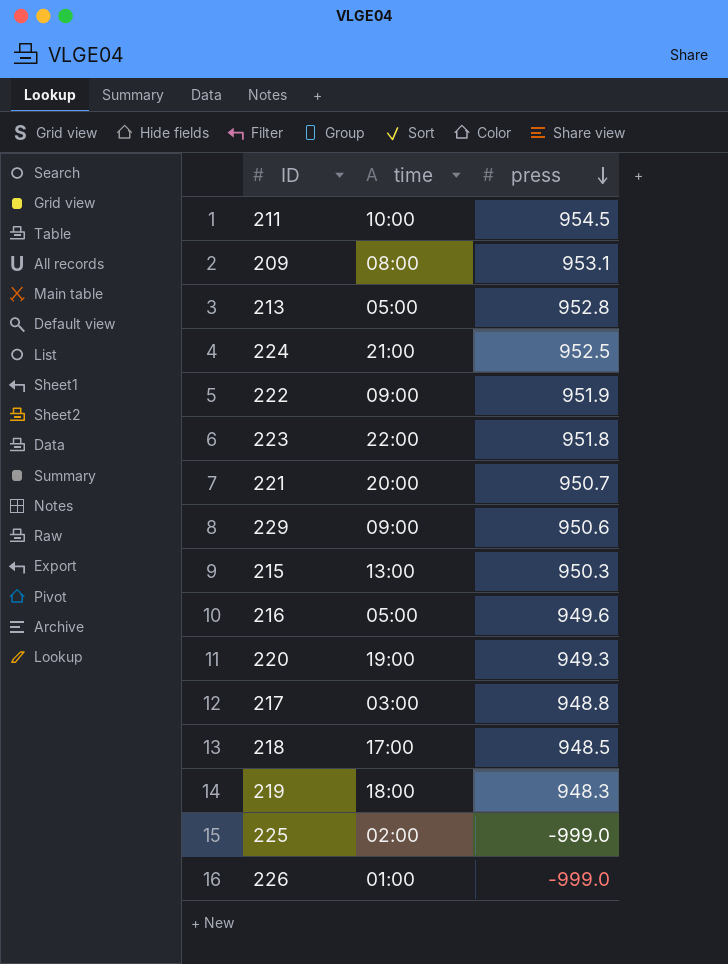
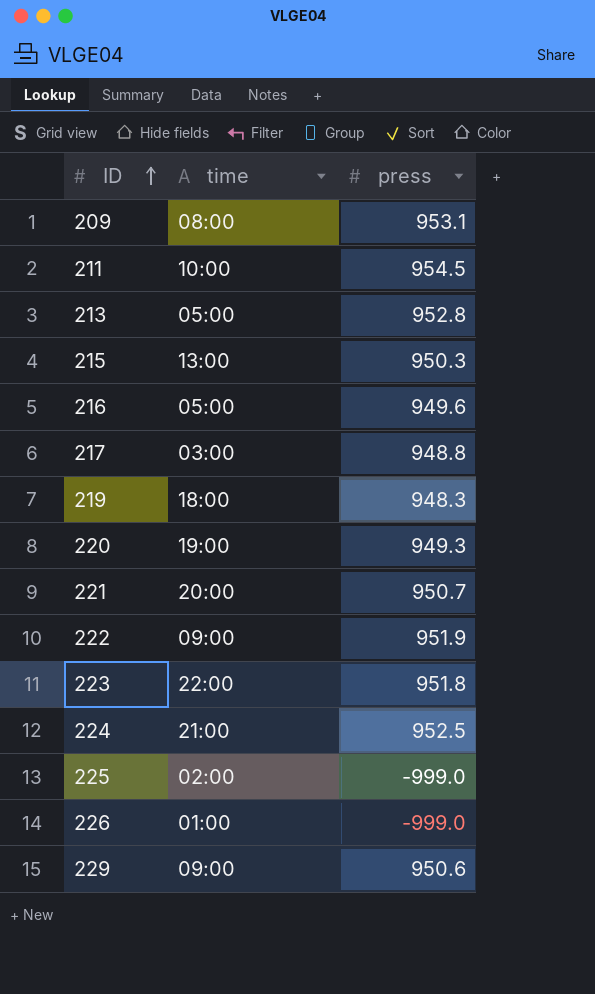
row order: press descending -> ID ascending
row 218: 17:00 | 948.5 -> none

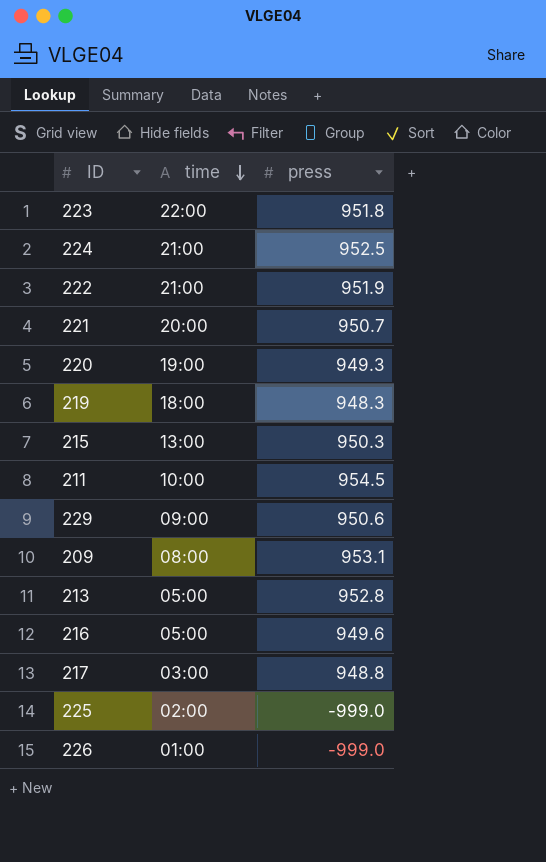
row order: ID ascending -> time descending
222 | time: 09:00 -> 21:00

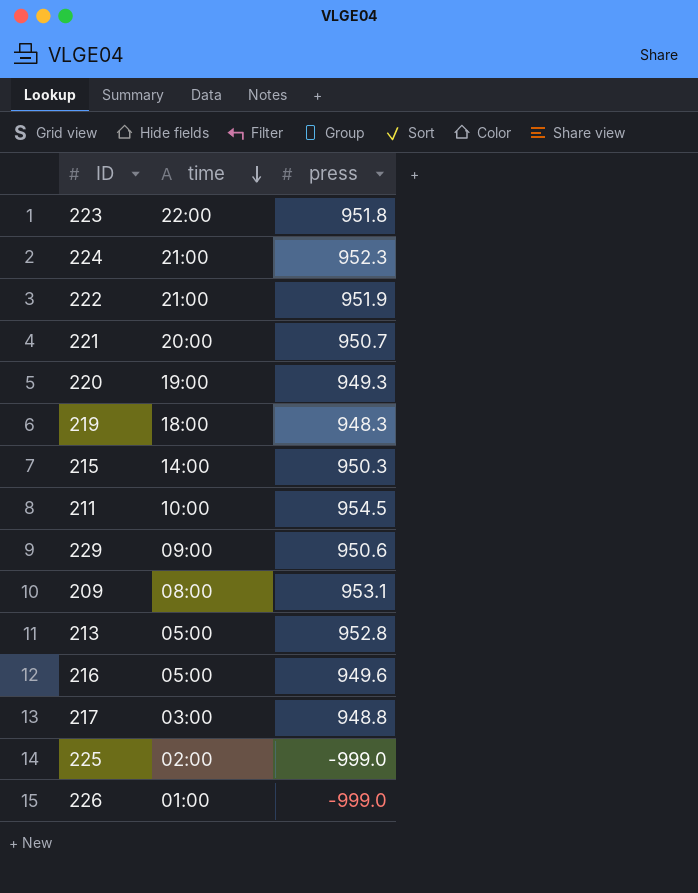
224 | press: 952.5 -> 952.3
215 | time: 13:00 -> 14:00

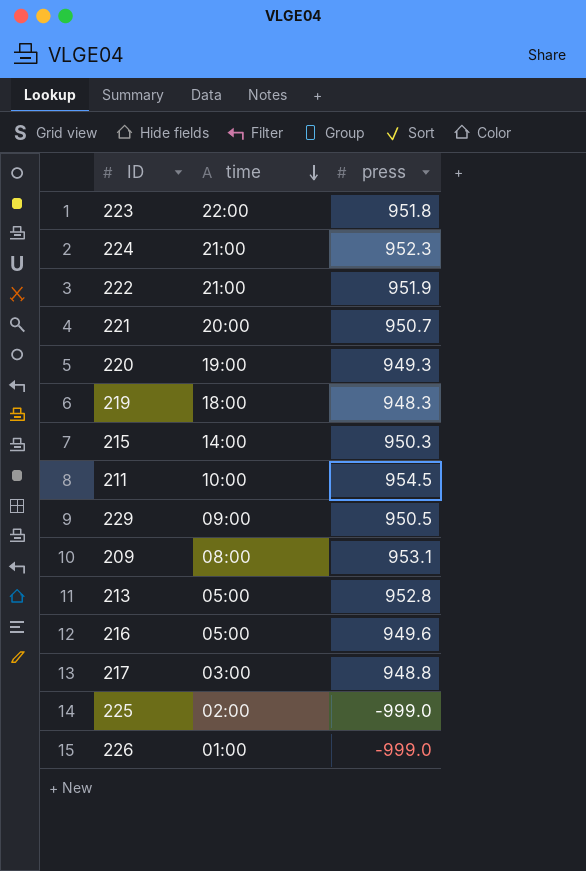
229 | press: 950.6 -> 950.5

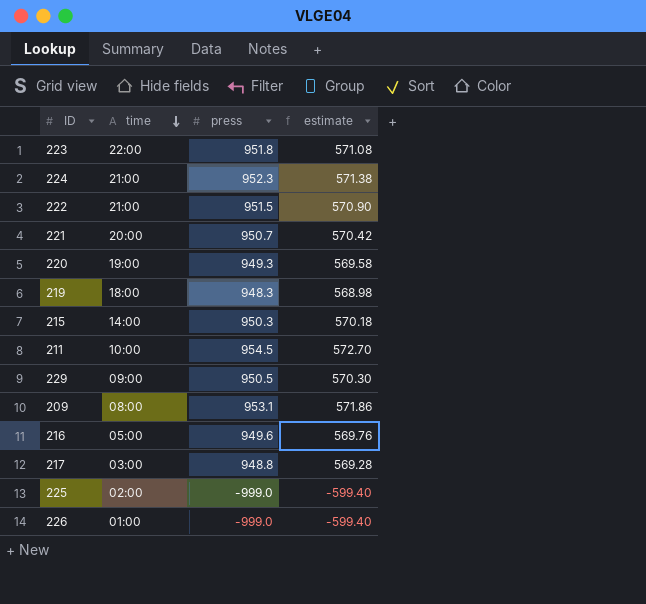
column estimate | formula: none -> [press] * 0.6
row 213: 05:00 | 952.8 -> none
222 | press: 951.9 -> 951.5

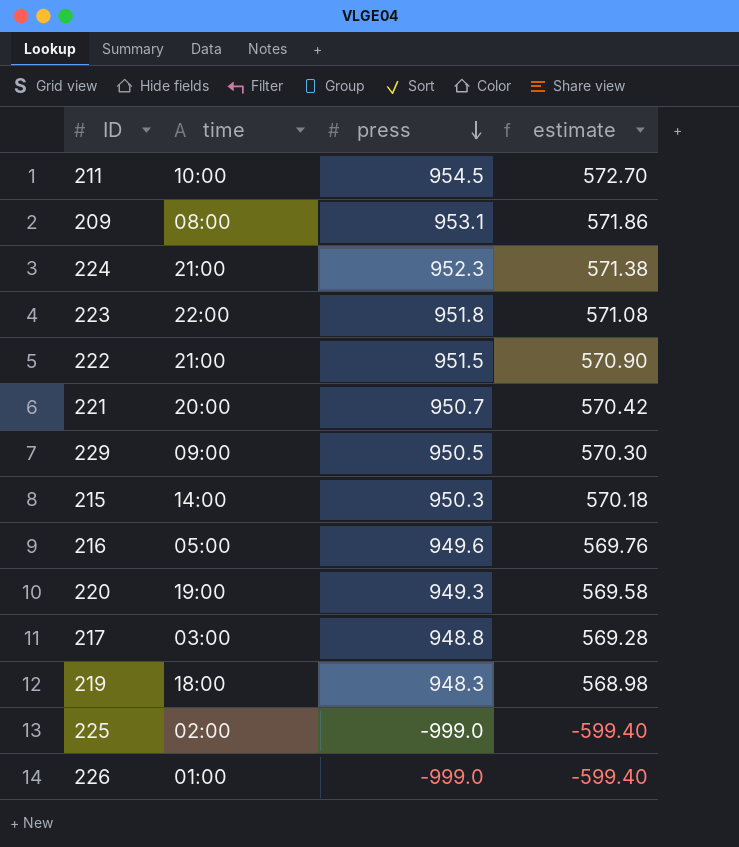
row order: time descending -> press descending

